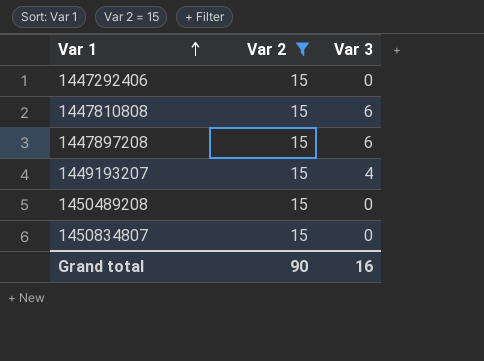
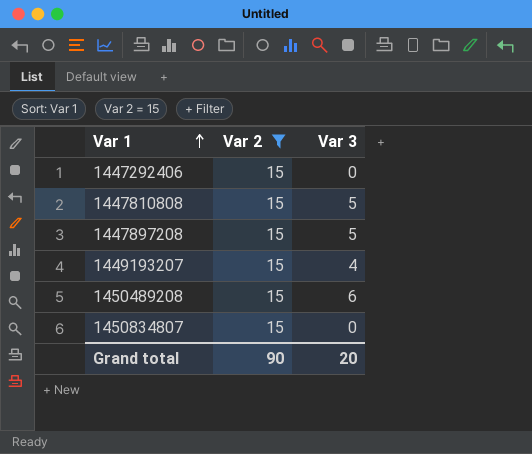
1447810808 | Var 3: 6 -> 5
1447897208 | Var 3: 6 -> 5
1450489208 | Var 3: 0 -> 6
Grand total | Var 3: 16 -> 20

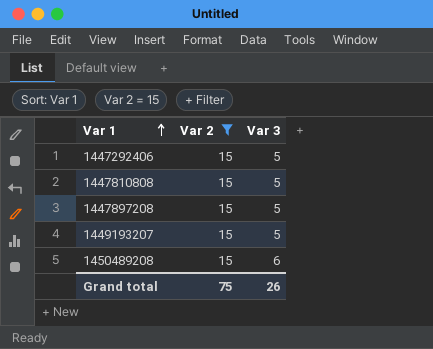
row 1450834807: 15 | 0 -> none
1447292406 | Var 3: 0 -> 5
1449193207 | Var 3: 4 -> 5
Grand total | Var 2: 90 -> 75
Grand total | Var 3: 20 -> 26

